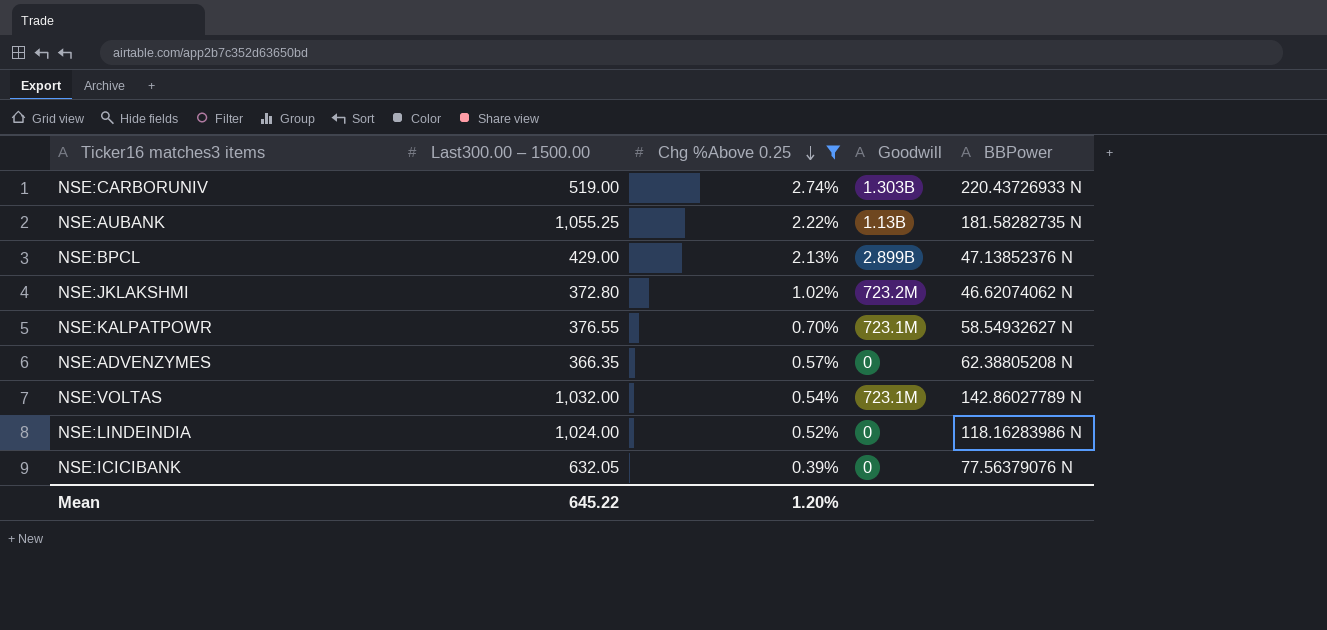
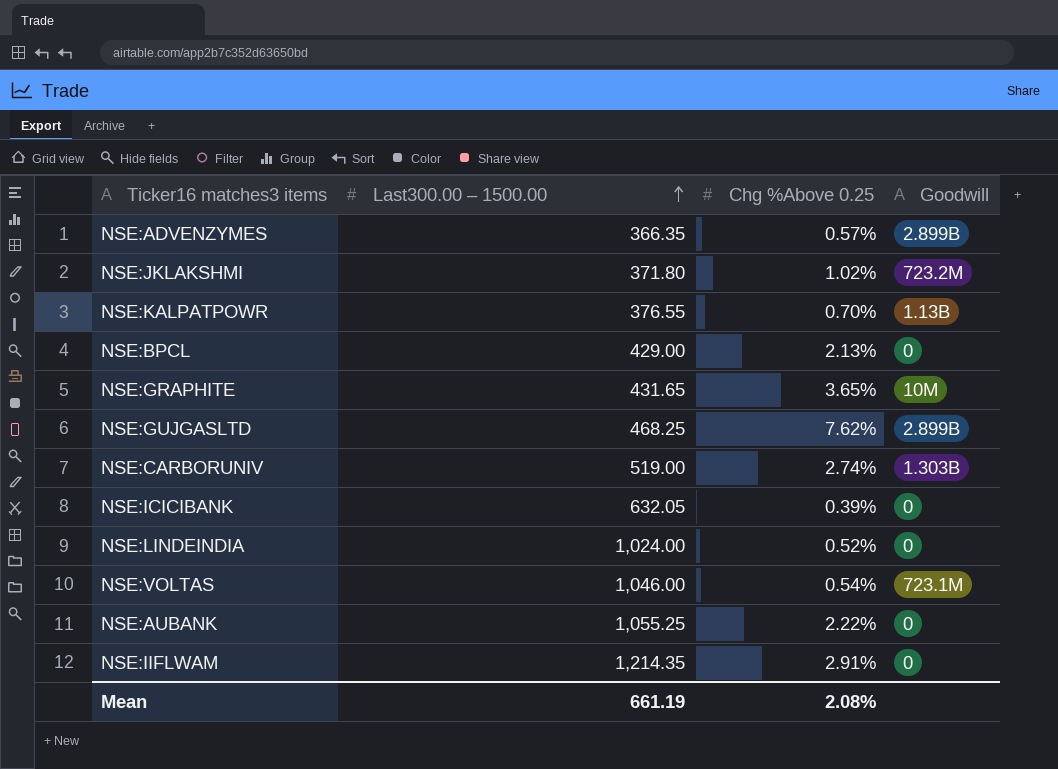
filter: Chg %Above 0.25 <= 2.74% -> none
row order: Chg %Above 0.25 descending -> Last300.00 – 1500.00 ascending
column BBPower | position: 5 -> none
NSE:ADVENZYMES | Goodwill: 0 -> 2.899B
NSE:JKLAKSHMI | Last300.00 – 1500.00: 372.80 -> 371.80
NSE:KALPATPOWR | Goodwill: 723.1M -> 1.13B
NSE:BPCL | Goodwill: 2.899B -> 0
NSE:VOLTAS | Last300.00 – 1500.00: 1,032.00 -> 1,046.00
NSE:AUBANK | Goodwill: 1.13B -> 0
Mean | Last300.00 – 1500.00: 645.22 -> 661.19
Mean | Chg %Above 0.25: 1.20% -> 2.08%

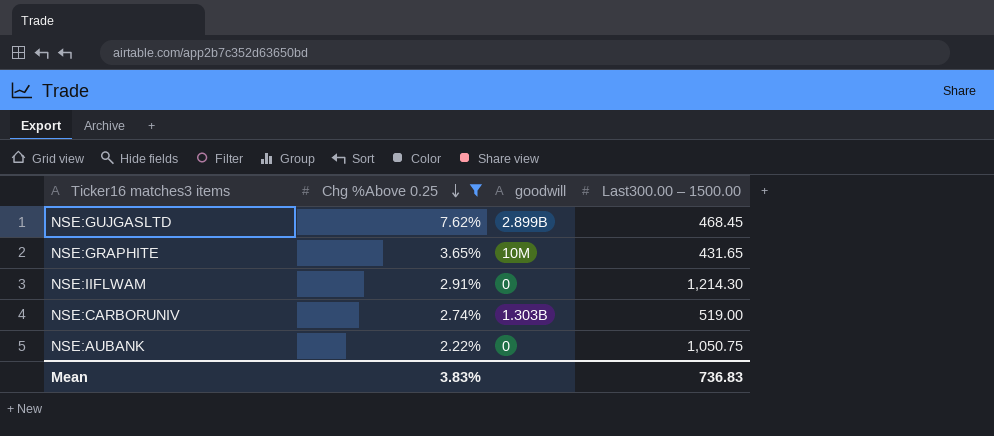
filter: none -> Chg %Above 0.25 >= 2.22%
row order: Last300.00 – 1500.00 ascending -> Chg %Above 0.25 descending
column name: Goodwill -> goodwill
column Last300.00 – 1500.00 | position: 2 -> 4
NSE:GUJGASLTD | Last300.00 – 1500.00: 468.25 -> 468.45
NSE:IIFLWAM | Last300.00 – 1500.00: 1,214.35 -> 1,214.30
NSE:AUBANK | Last300.00 – 1500.00: 1,055.25 -> 1,050.75
Mean | Chg %Above 0.25: 2.08% -> 3.83%
Mean | Last300.00 – 1500.00: 661.19 -> 736.83

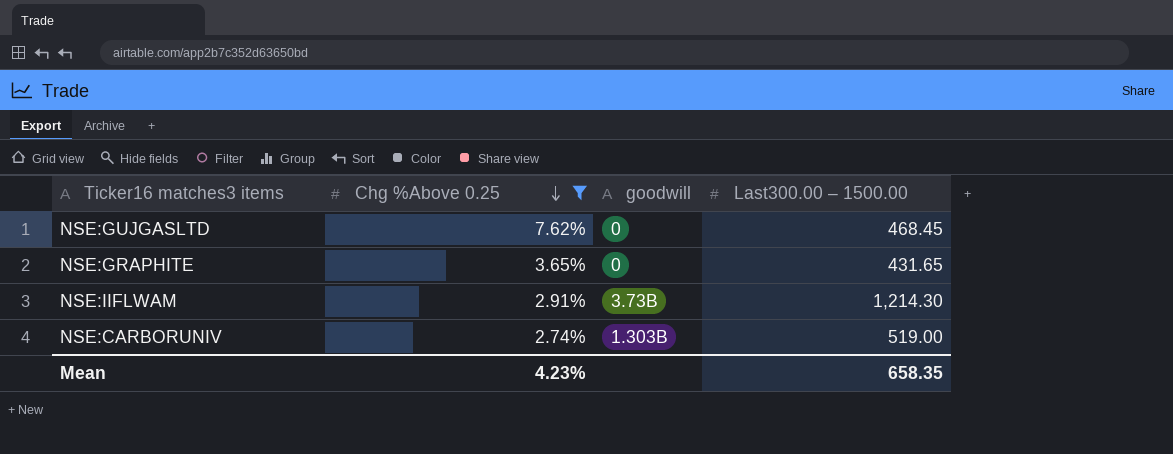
row NSE:AUBANK: 2.22% | 0 | 1,050.75 -> none
NSE:GUJGASLTD | goodwill: 2.899B -> 0
NSE:GRAPHITE | goodwill: 10M -> 0
NSE:IIFLWAM | goodwill: 0 -> 3.73B
Mean | Chg %Above 0.25: 3.83% -> 4.23%
Mean | Last300.00 – 1500.00: 736.83 -> 658.35

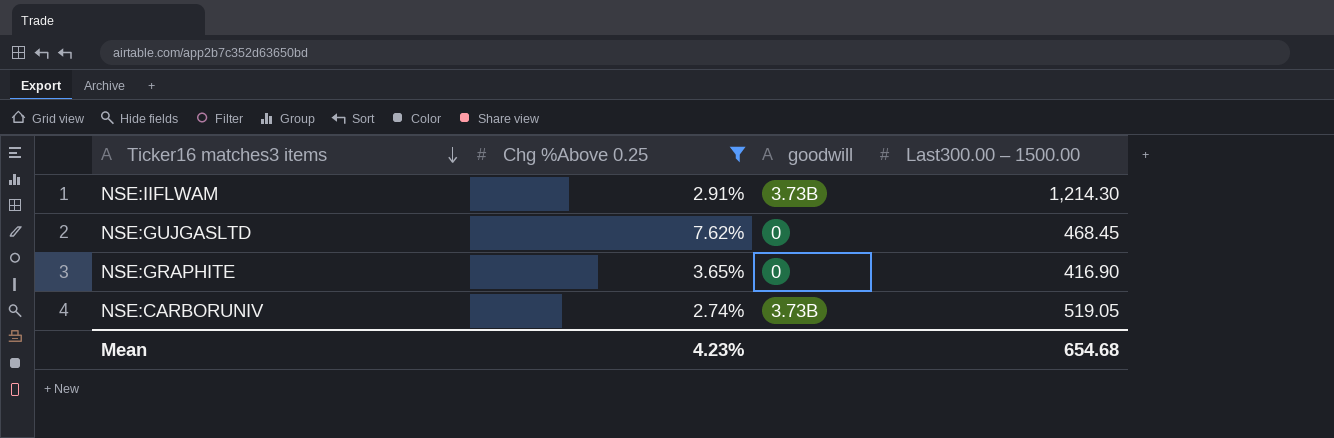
row order: Chg %Above 0.25 descending -> Ticker16 matches3 items descending
NSE:GRAPHITE | Last300.00 – 1500.00: 431.65 -> 416.90
NSE:CARBORUNIV | goodwill: 1.303B -> 3.73B
NSE:CARBORUNIV | Last300.00 – 1500.00: 519.00 -> 519.05
Mean | Last300.00 – 1500.00: 658.35 -> 654.68

